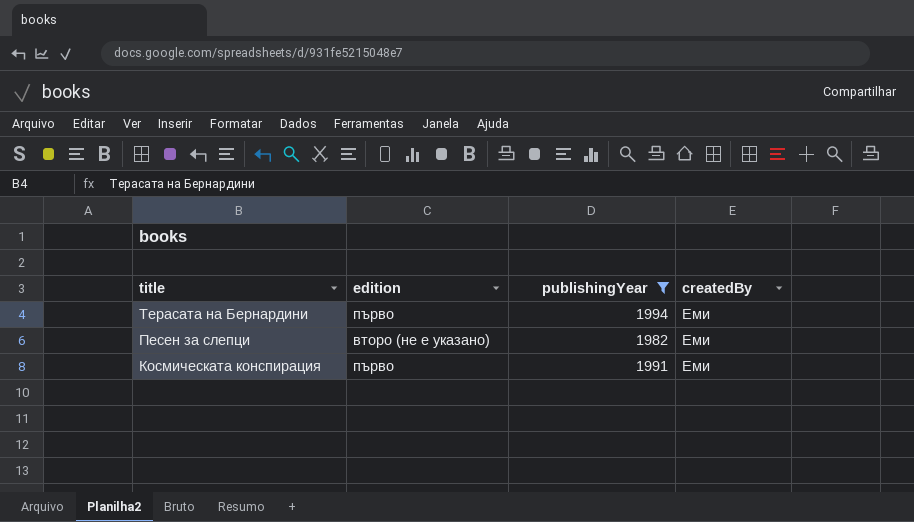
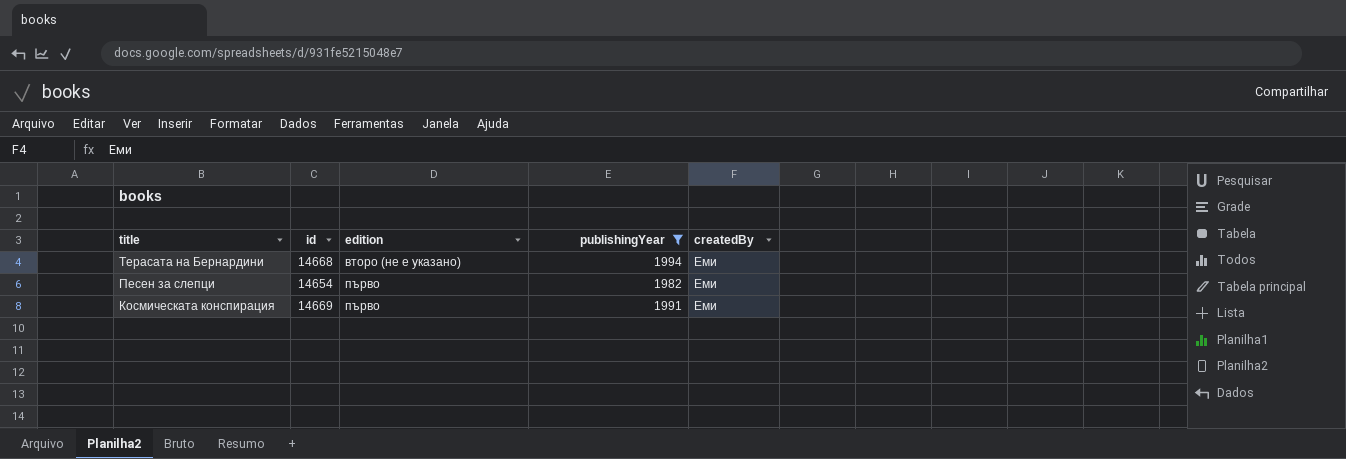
column id | position: none -> 2
Терасата на Бернардини | edition: първо -> второ (не е указано)
Песен за слепци | edition: второ (не е указано) -> първо

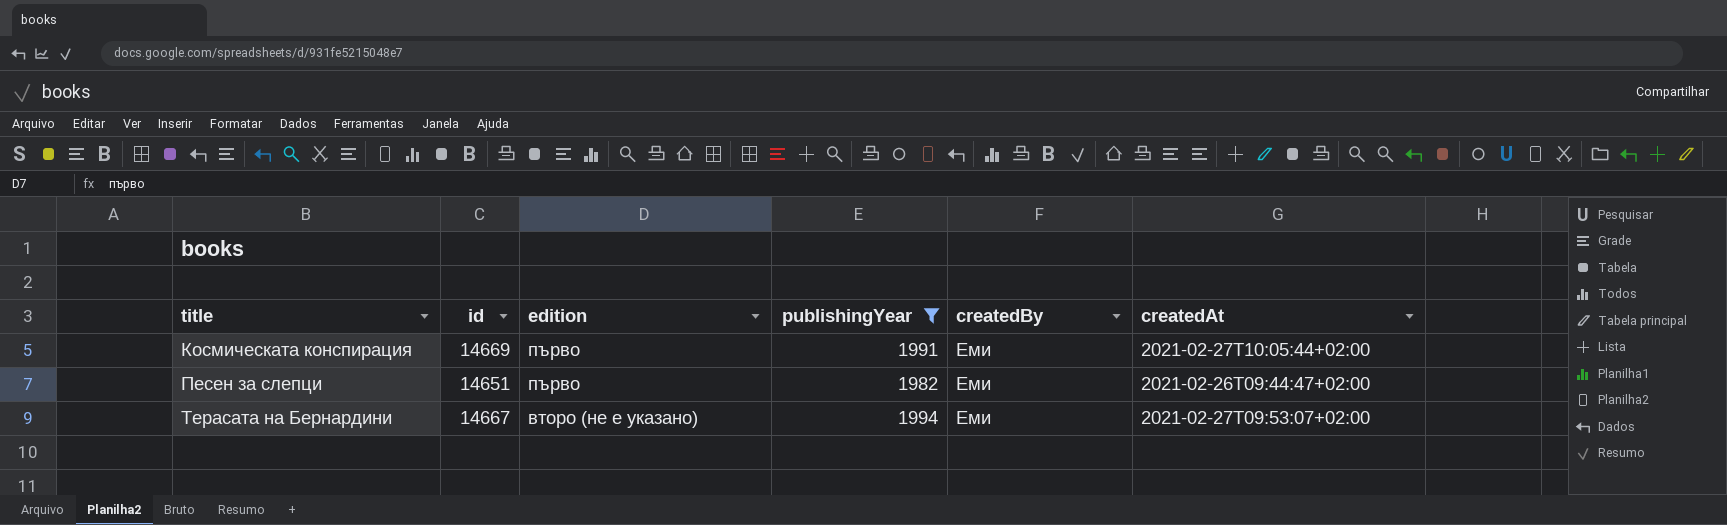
row order: title descending -> title ascending
column createdAt | position: none -> 6
Песен за слепци | id: 14654 -> 14651
Терасата на Бернардини | id: 14668 -> 14667

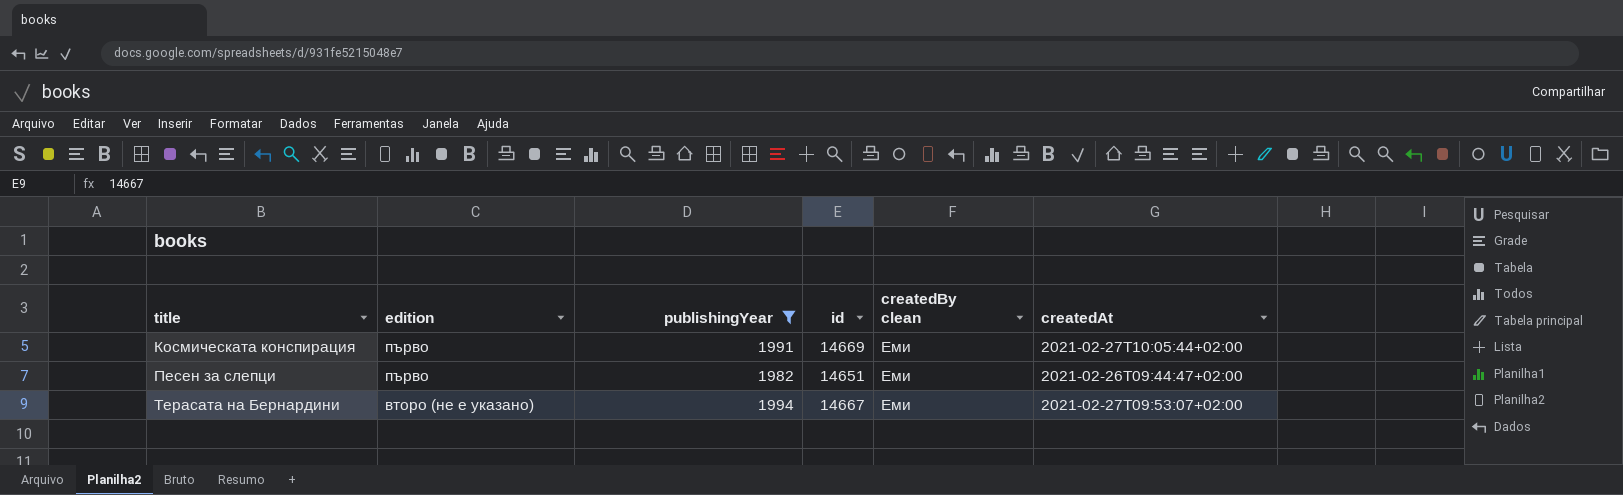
column id | position: 2 -> 4
column name: createdBy -> createdBy clean

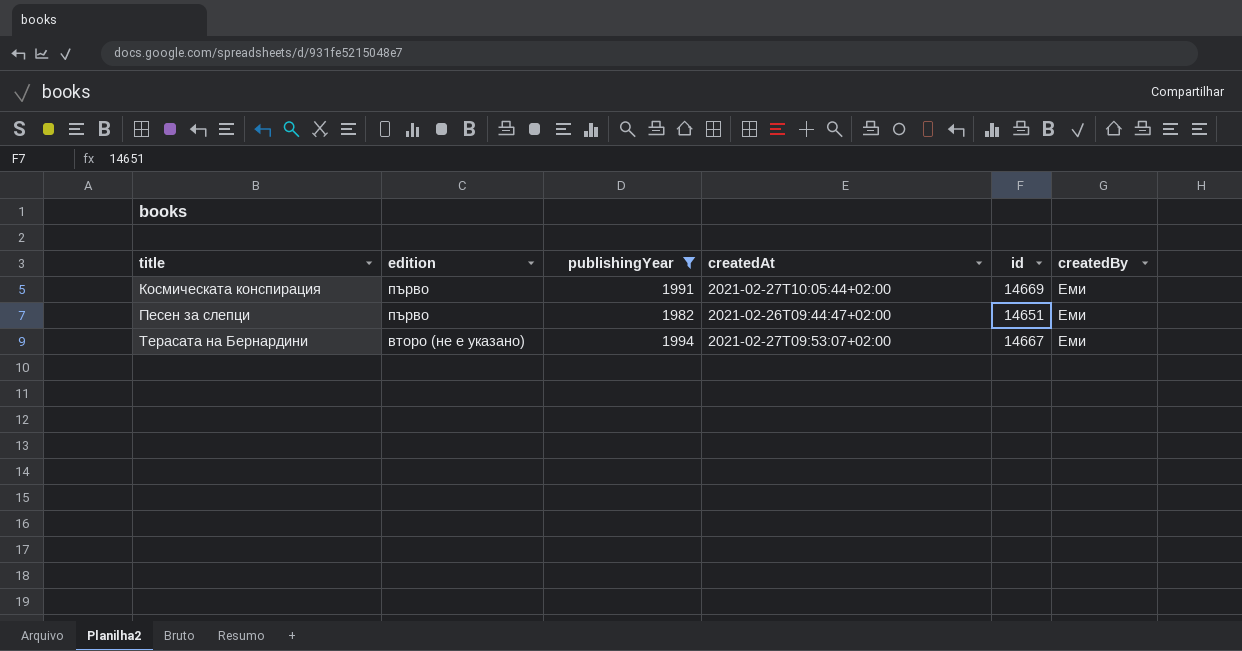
column createdAt | position: 6 -> 4
column name: createdBy clean -> createdBy

